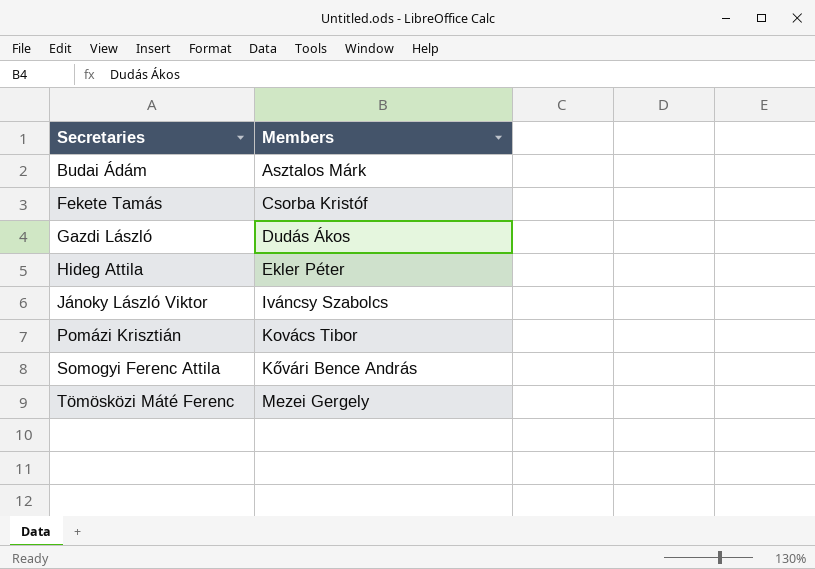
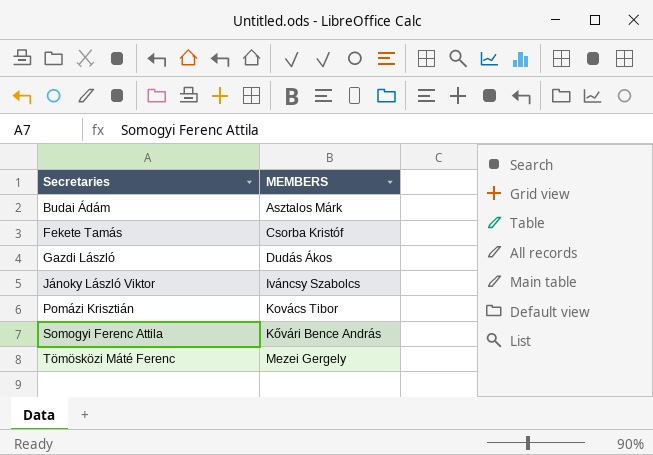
column name: Members -> MEMBERS
row Hideg Attila: Ekler Péter -> none

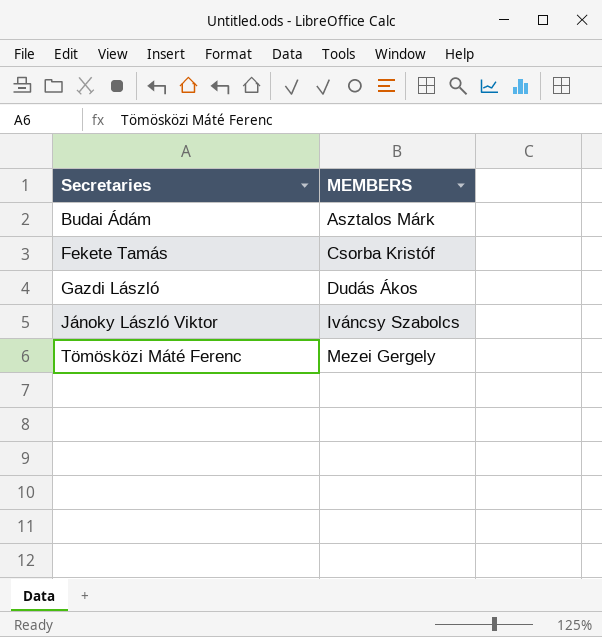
row Pomázi Krisztián: Kovács Tibor -> none
row Somogyi Ferenc Attila: Kővári Bence András -> none

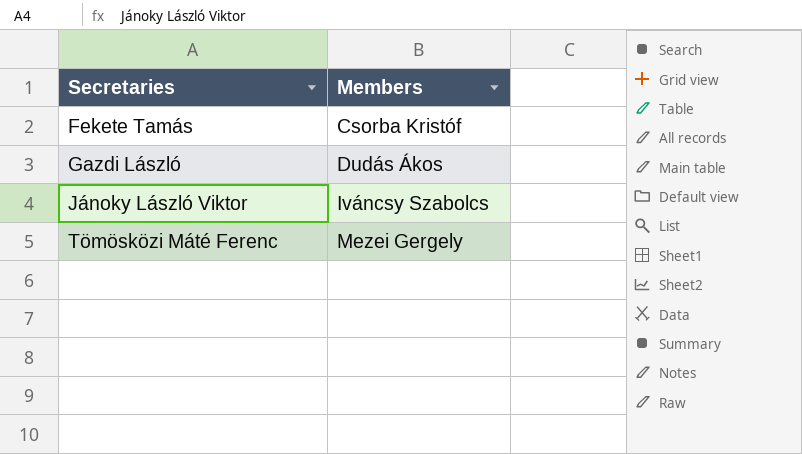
column name: MEMBERS -> Members
row Budai Ádám: Asztalos Márk -> none

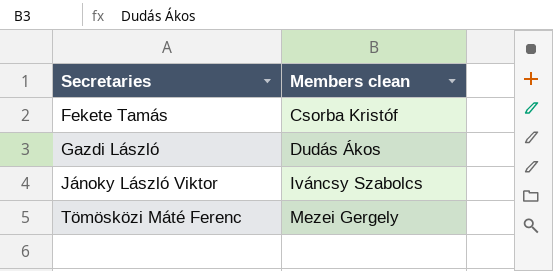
column name: Members -> Members clean

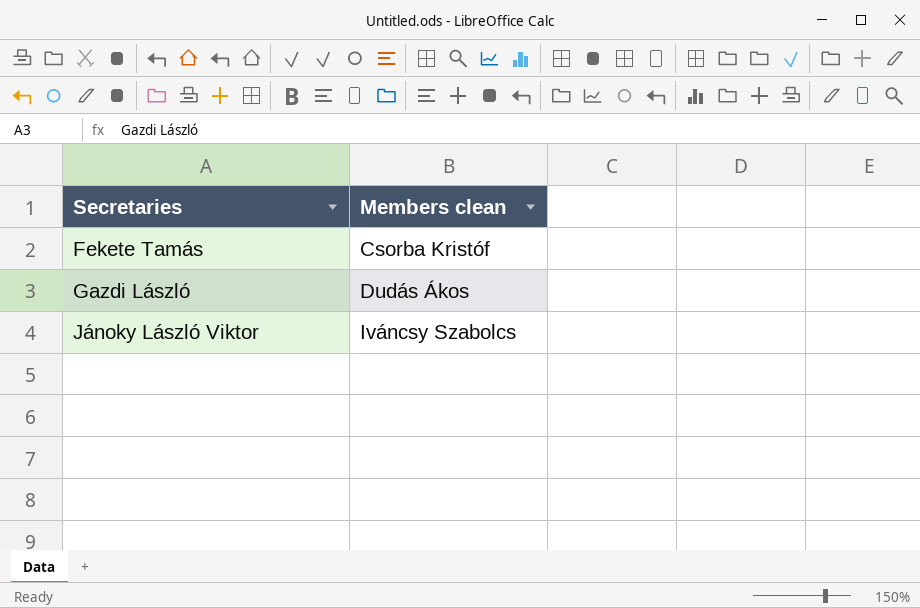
row Tömösközi Máté Ferenc: Mezei Gergely -> none

